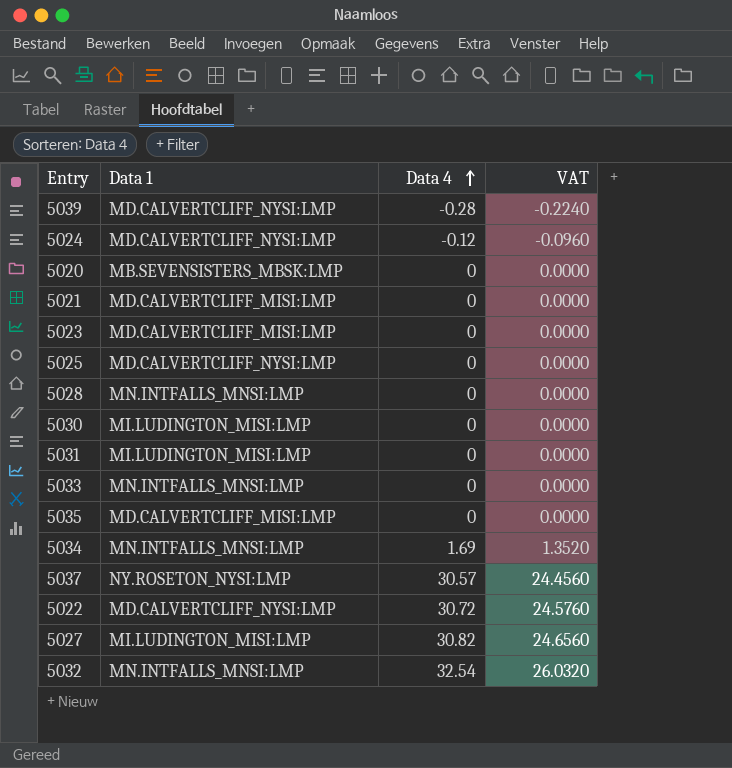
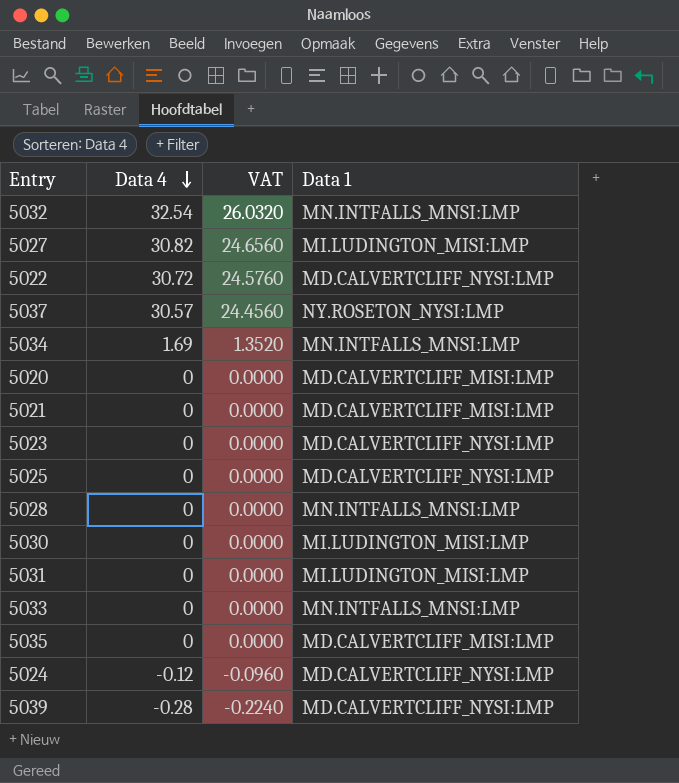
row order: Data 4 ascending -> Data 4 descending
column Data 1 | position: 2 -> 4
5020 | Data 1: MB.SEVENSISTERS_MBSK:LMP -> MD.CALVERTCLIFF_MISI:LMP
5023 | Data 1: MD.CALVERTCLIFF_MISI:LMP -> MD.CALVERTCLIFF_NYSI:LMP

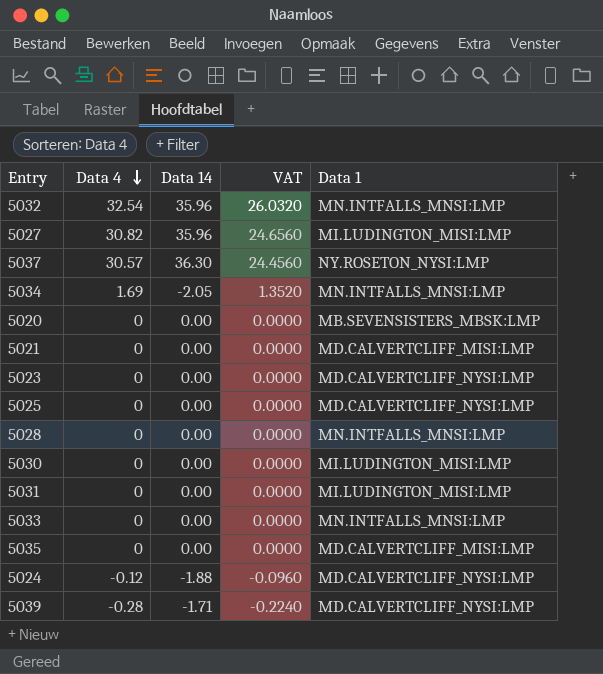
column Data 14 | position: none -> 3
row 5022: 30.72 | 24.5760 | MD.CALVERTCLIFF_NYSI:LMP -> none
5020 | Data 1: MD.CALVERTCLIFF_MISI:LMP -> MB.SEVENSISTERS_MBSK:LMP

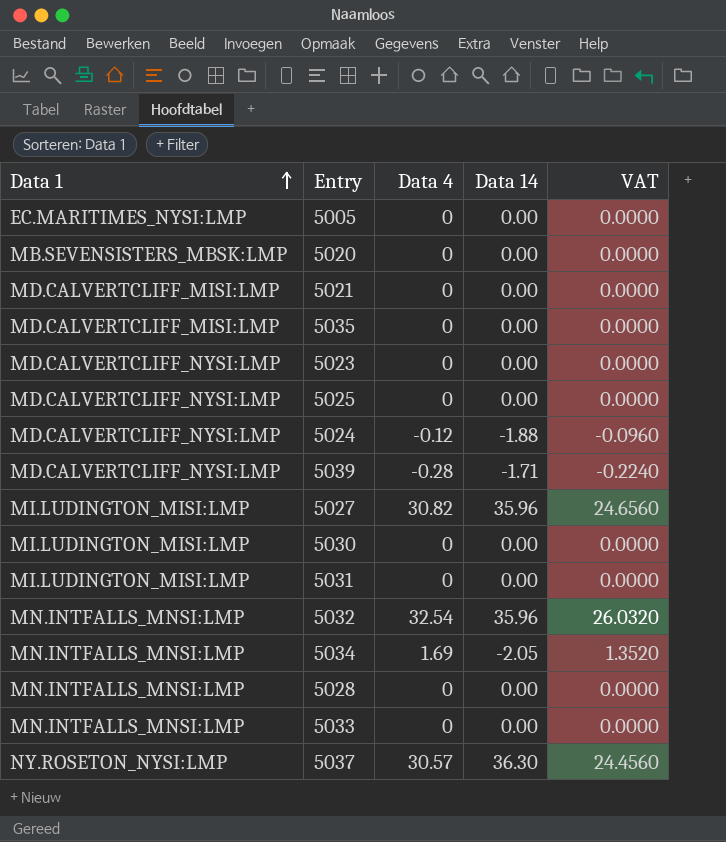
row order: Data 4 descending -> Data 1 ascending
column Data 1 | position: 5 -> 1
row 5005: none -> EC.MARITIMES_NYSI:LMP | 0 | 0.00 | 0.0000

